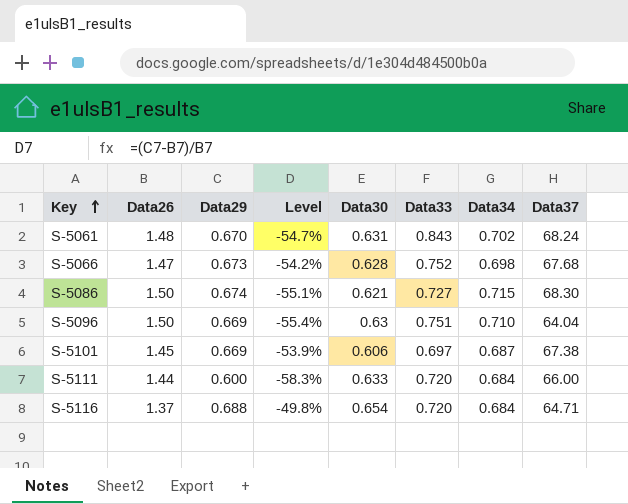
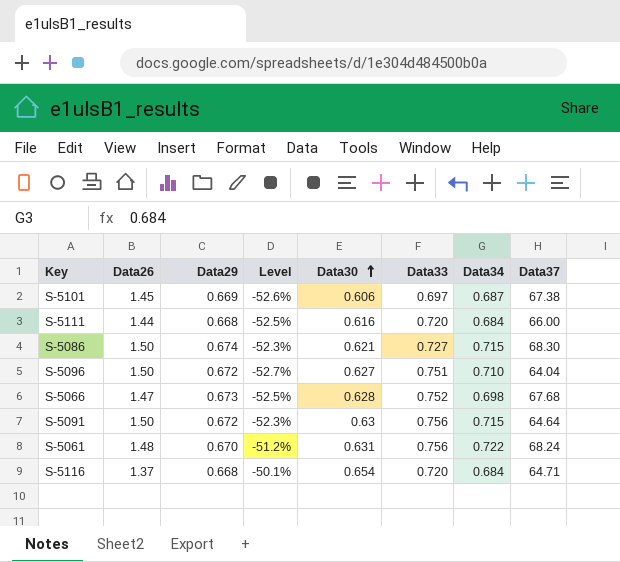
row order: Key ascending -> Data30 ascending
column Level | formula: ([Data29] - [Data26]) / [Data26] -> ([Data34] - [Data26]) / [Data26]
S-5111 | Data29: 0.600 -> 0.668
S-5111 | Data30: 0.633 -> 0.616
S-5096 | Data29: 0.669 -> 0.672
S-5096 | Data30: 0.63 -> 0.627
row S-5091: none -> 1.50 | 0.672 | -52.3% | 0.63 | 0.756 | 0.715 | 64.64
S-5061 | Data33: 0.843 -> 0.756
S-5061 | Data34: 0.702 -> 0.722
S-5116 | Data29: 0.688 -> 0.668

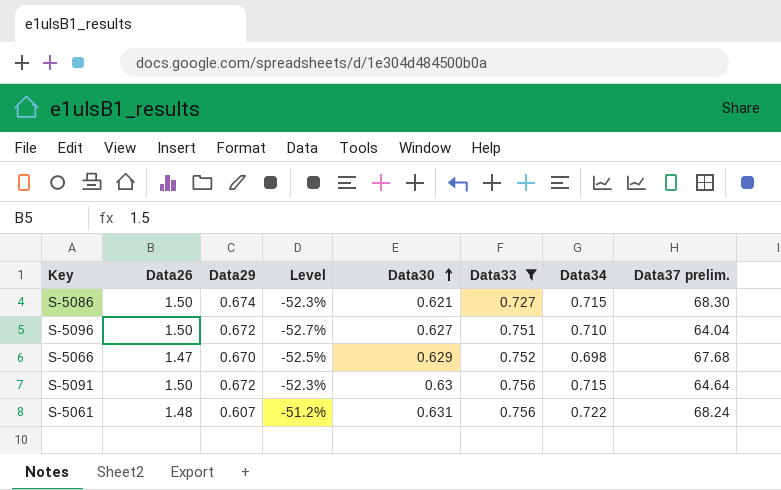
filter: none -> Data33 >= 0.727
column name: Data37 -> Data37 prelim.
S-5066 | Data29: 0.673 -> 0.670
S-5066 | Data30: 0.628 -> 0.629
S-5061 | Data29: 0.670 -> 0.607

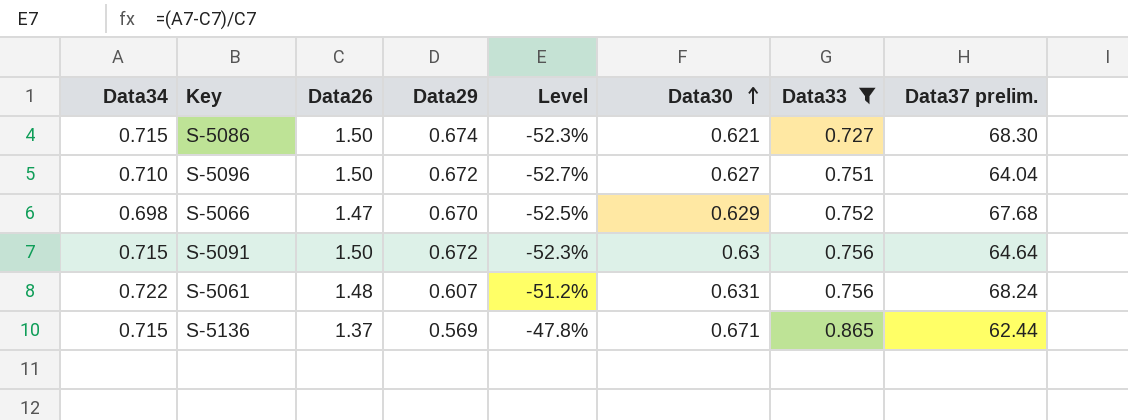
column Data34 | position: 7 -> 1
row S-5136: none -> 0.715 | 1.37 | 0.569 | -47.8% | 0.671 | 0.865 | 62.44

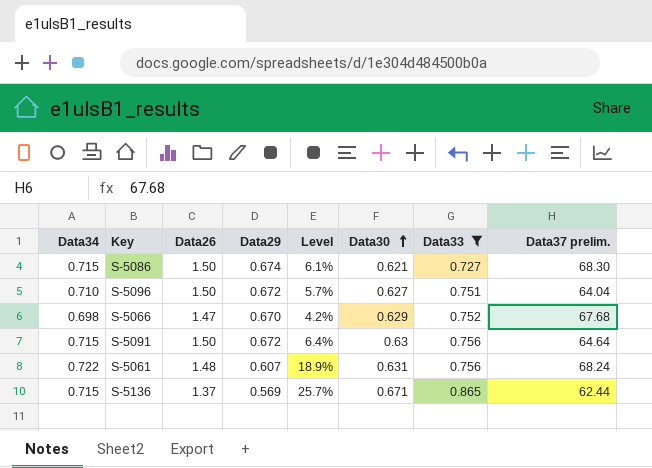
column Level | formula: ([Data34] - [Data26]) / [Data26] -> ([Data34] - [Data29]) / [Data29]

